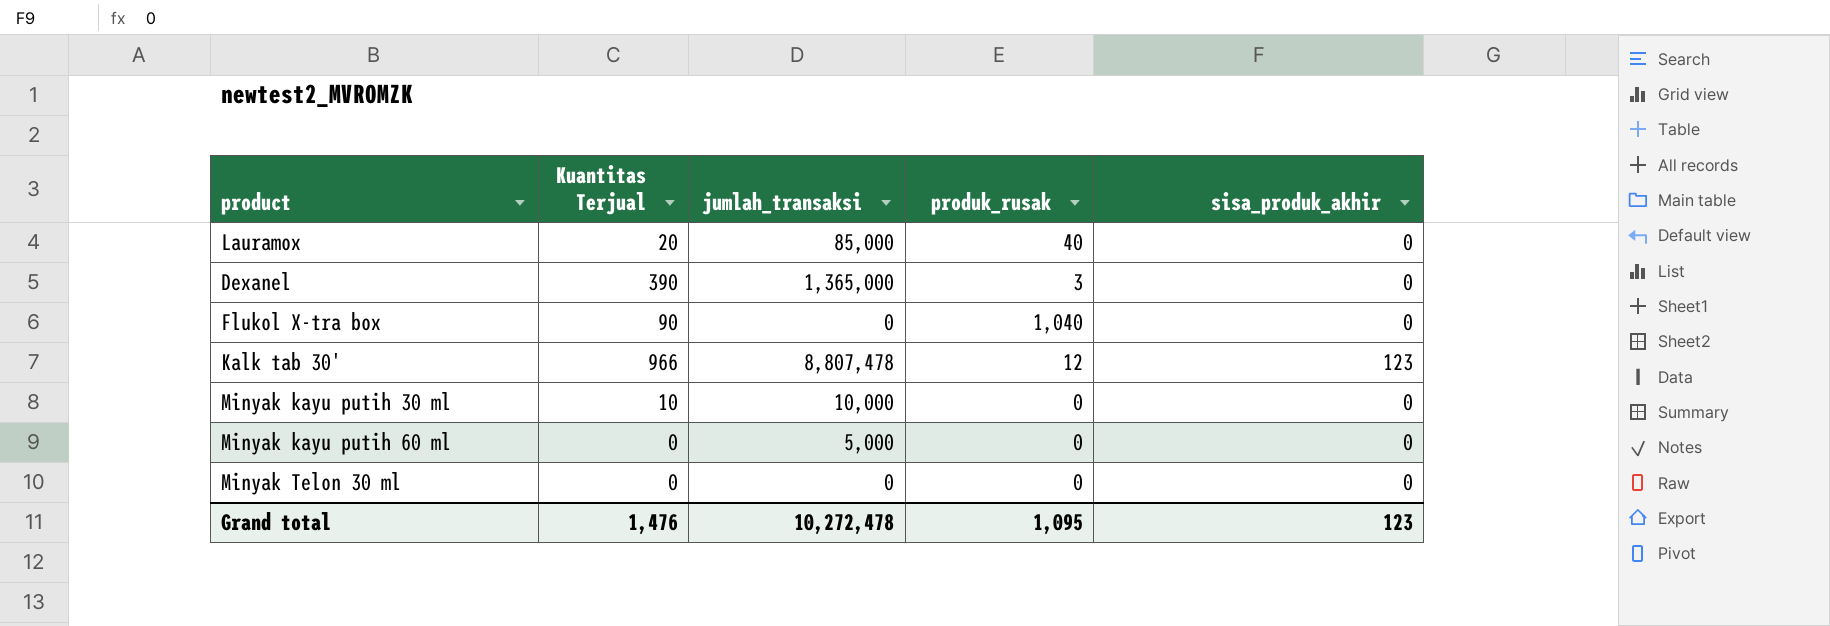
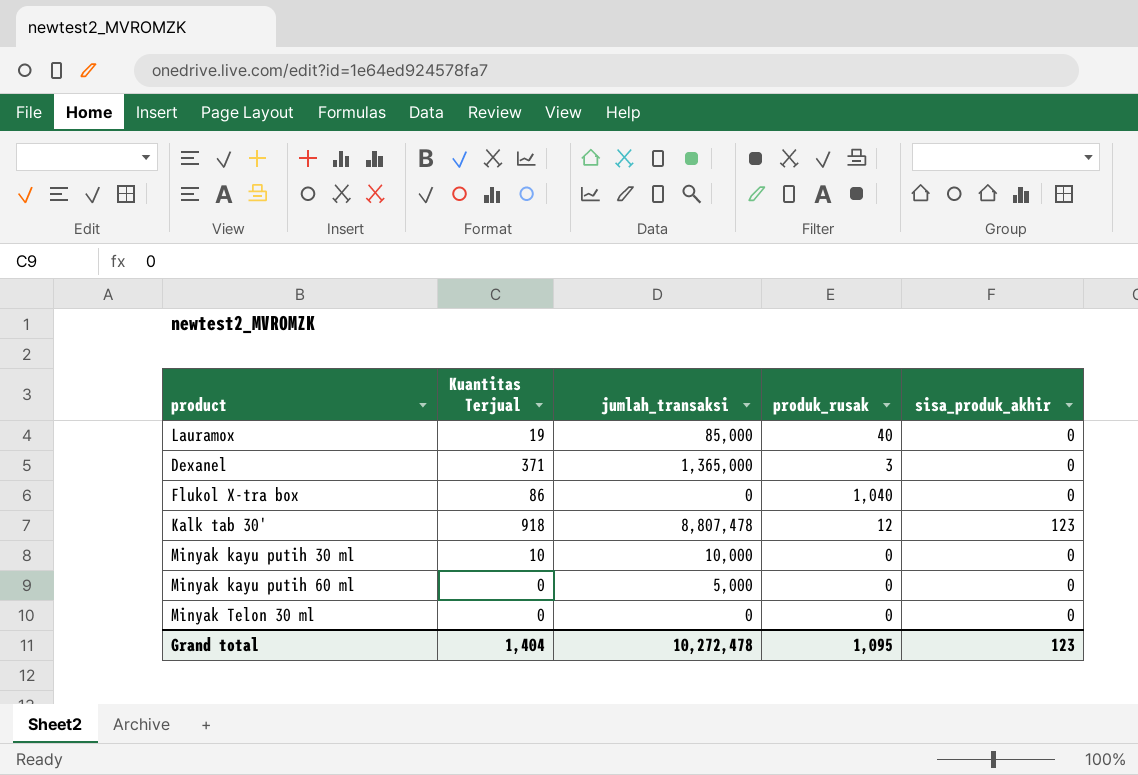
Lauramox | Kuantitas Terjual: 20 -> 19
Dexanel | Kuantitas Terjual: 390 -> 371
Flukol X-tra box | Kuantitas Terjual: 90 -> 86
Kalk tab 30' | Kuantitas Terjual: 966 -> 918
Grand total | Kuantitas Terjual: 1,476 -> 1,404

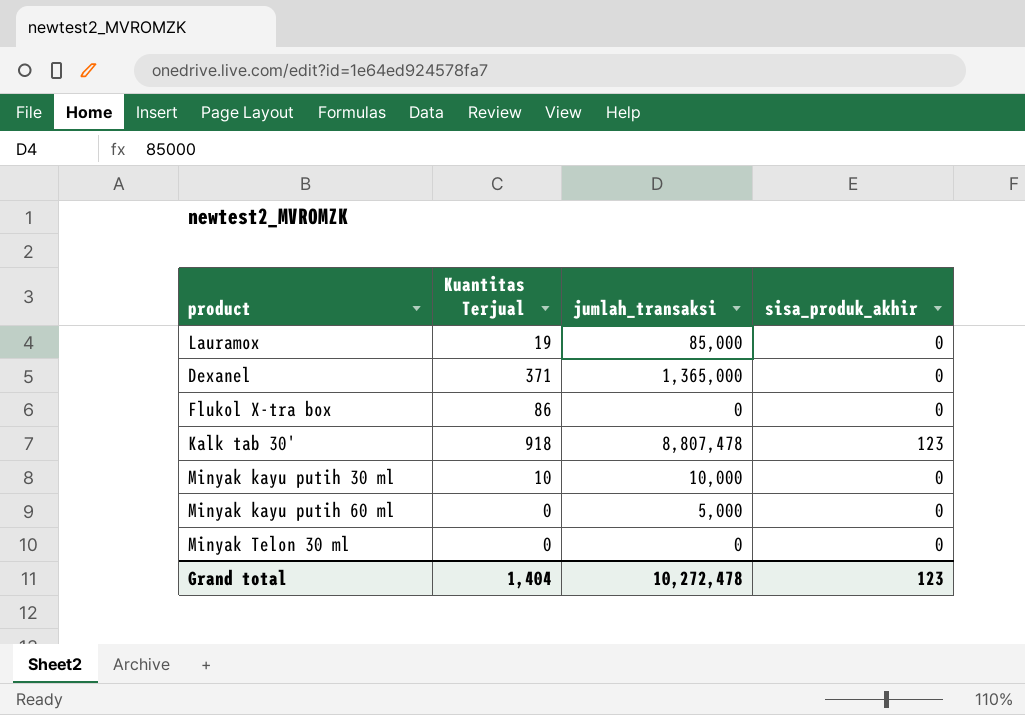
column produk_rusak | position: 4 -> none

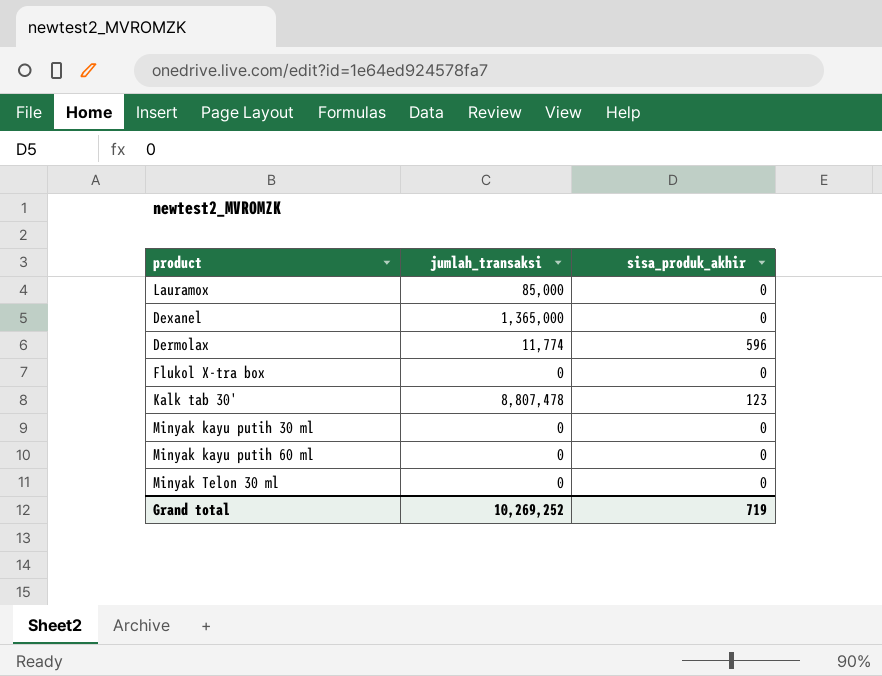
column Kuantitas Terjual | position: 2 -> none
row Dermolax: none -> 11,774 | 596
Minyak kayu putih 30 ml | jumlah_transaksi: 10,000 -> 0
Minyak kayu putih 60 ml | jumlah_transaksi: 5,000 -> 0
Grand total | jumlah_transaksi: 10,272,478 -> 10,269,252
Grand total | sisa_produk_akhir: 123 -> 719

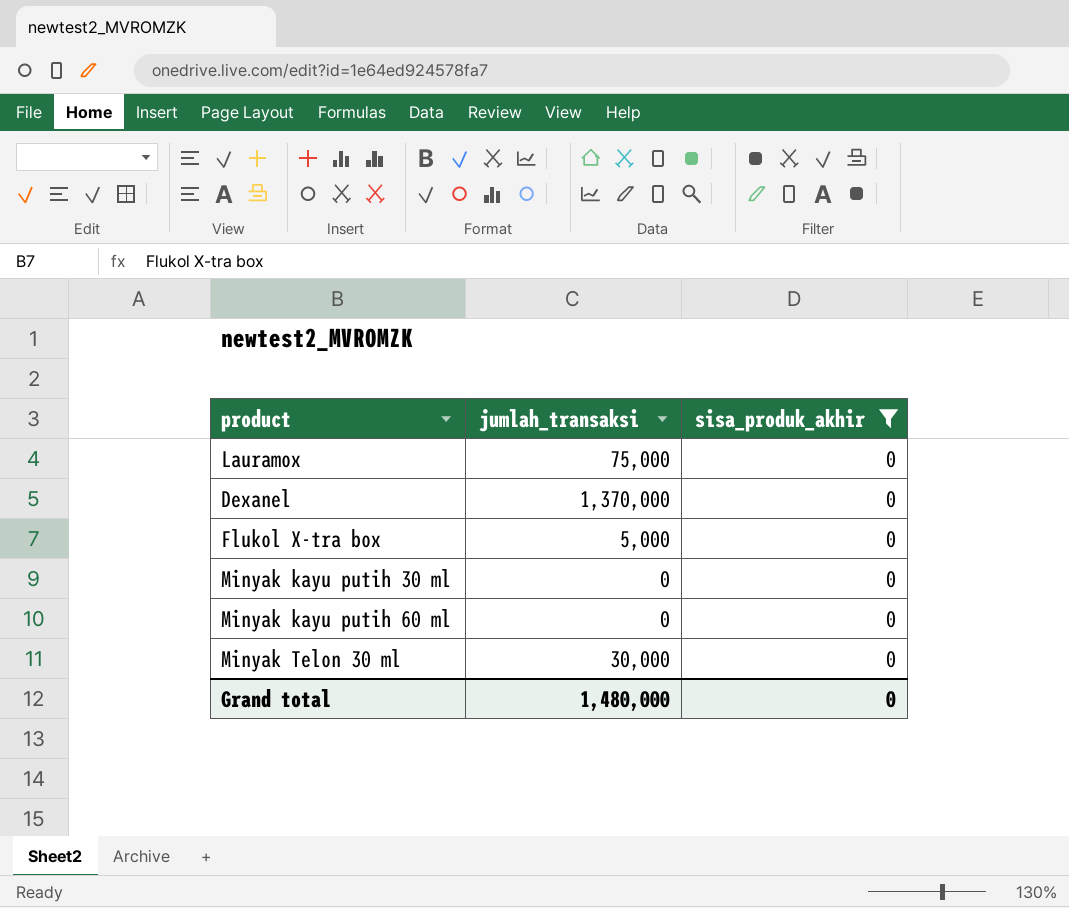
filter: none -> sisa_produk_akhir = 0
Lauramox | jumlah_transaksi: 85,000 -> 75,000
Dexanel | jumlah_transaksi: 1,365,000 -> 1,370,000
Flukol X-tra box | jumlah_transaksi: 0 -> 5,000
Minyak Telon 30 ml | jumlah_transaksi: 0 -> 30,000
Grand total | jumlah_transaksi: 10,269,252 -> 1,480,000
Grand total | sisa_produk_akhir: 719 -> 0

